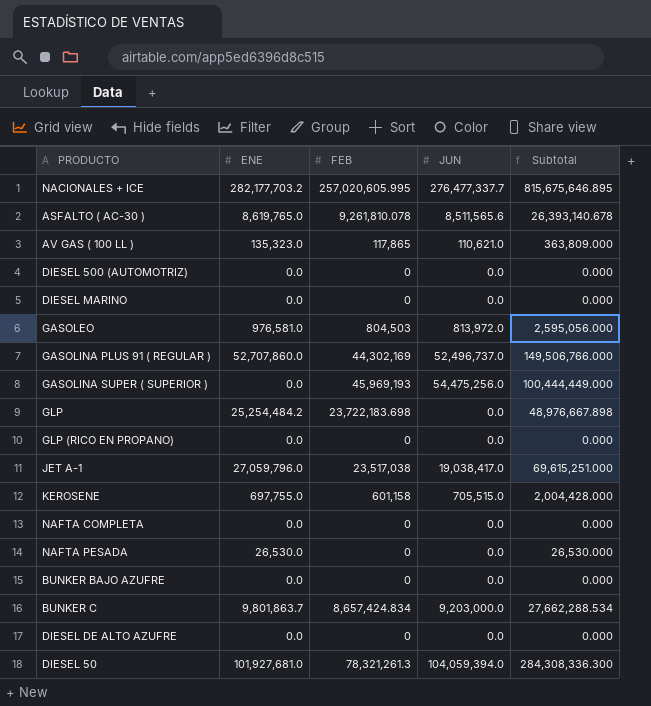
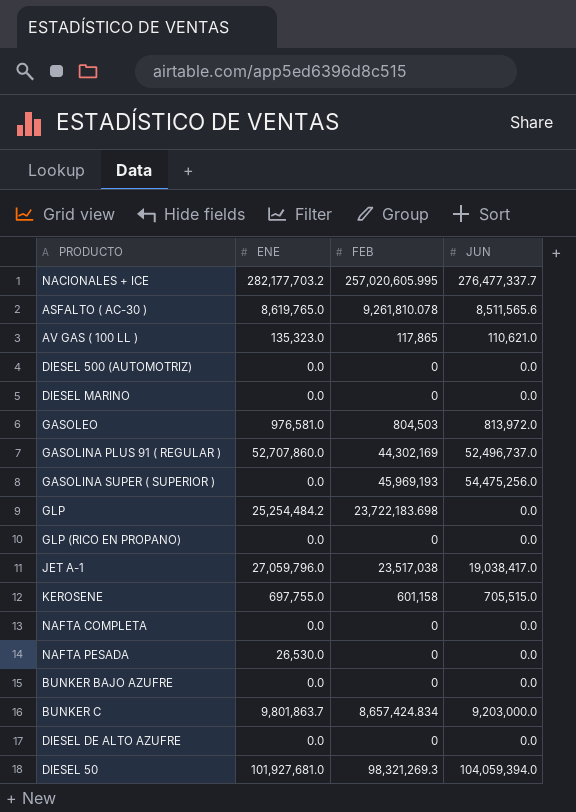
column Subtotal | formula: [ENE] + [FEB] + [JUN] -> none
DIESEL 50 | FEB: 78,321,261.3 -> 98,321,269.3

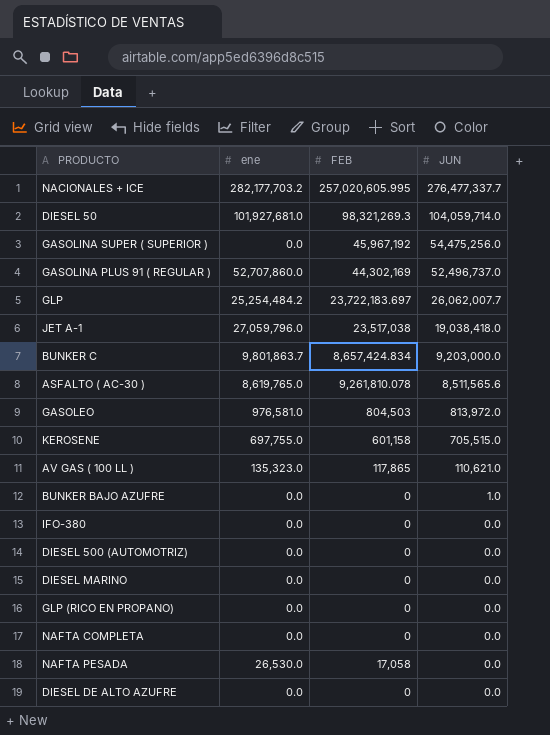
row order: none -> JUN descending
column name: ENE -> ene
DIESEL 50 | JUN: 104,059,394.0 -> 104,059,714.0
GASOLINA SUPER ( SUPERIOR ) | FEB: 45,969,193 -> 45,967,192
GLP | FEB: 23,722,183.698 -> 23,722,183.697
GLP | JUN: 0.0 -> 26,062,007.7
JET A-1 | JUN: 19,038,417.0 -> 19,038,418.0
BUNKER BAJO AZUFRE | JUN: 0.0 -> 1.0
row IFO-380: none -> 0.0 | 0 | 0.0
NAFTA PESADA | FEB: 0 -> 17,058

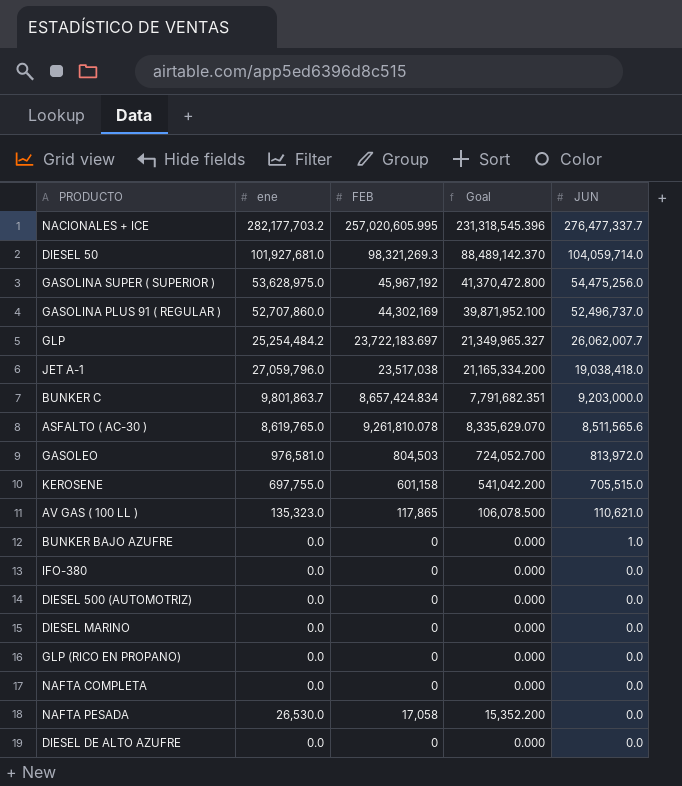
column Goal | formula: none -> [FEB] * 0.9
GASOLINA SUPER ( SUPERIOR ) | ene: 0.0 -> 53,628,975.0

